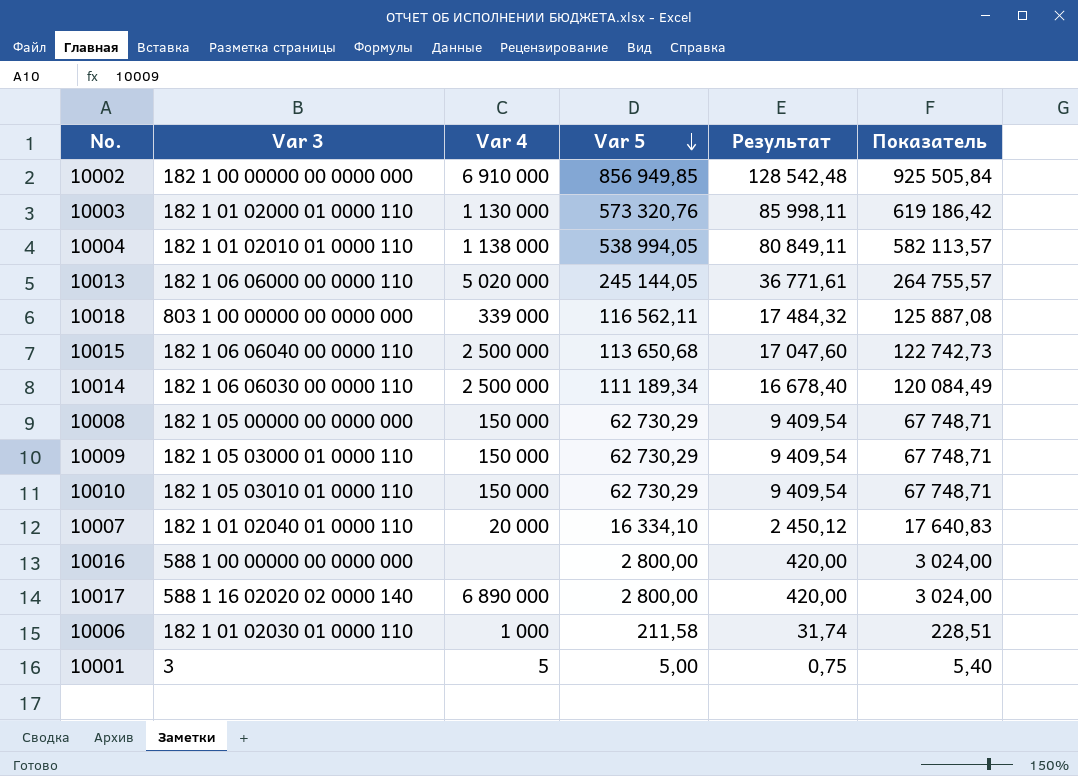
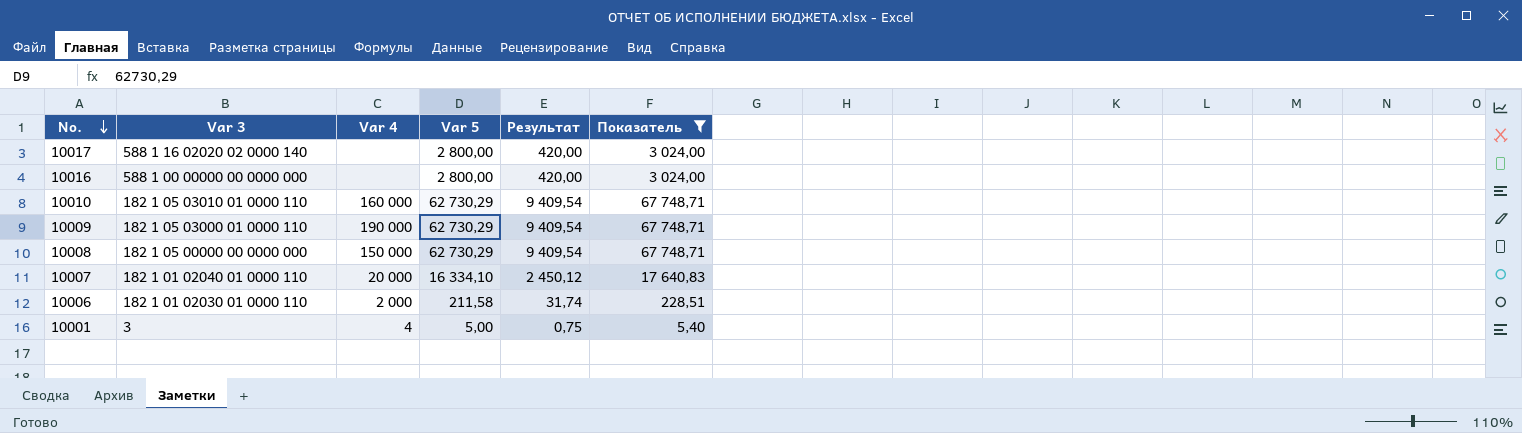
filter: none -> Показатель <= 67 748,71
row order: Var 5 descending -> No. descending
10017 | Var 4: 6 890 000 -> none
10010 | Var 4: 150 000 -> 160 000
10009 | Var 4: 150 000 -> 190 000
10006 | Var 4: 1 000 -> 2 000
10001 | Var 4: 5 -> 4

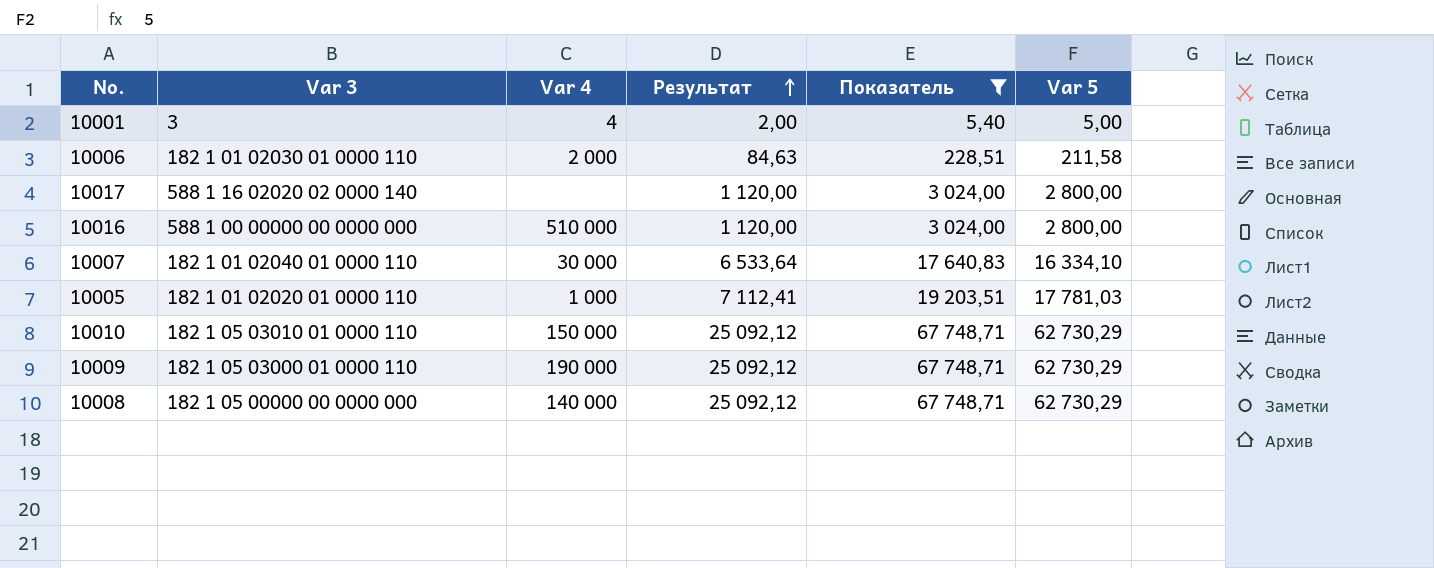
row order: No. descending -> Результат ascending
column Результат | formula: [Var 5] * 0,15 -> [Var 5] * 0,4
column Var 5 | position: 4 -> 6
10016 | Var 4: none -> 510 000
10007 | Var 4: 20 000 -> 30 000
row 10005: none -> 182 1 01 02020 01 0000 110 | 1 000 | 7 112,41 | 19 203,51 | 17 781,03
10010 | Var 4: 160 000 -> 150 000
10008 | Var 4: 150 000 -> 140 000

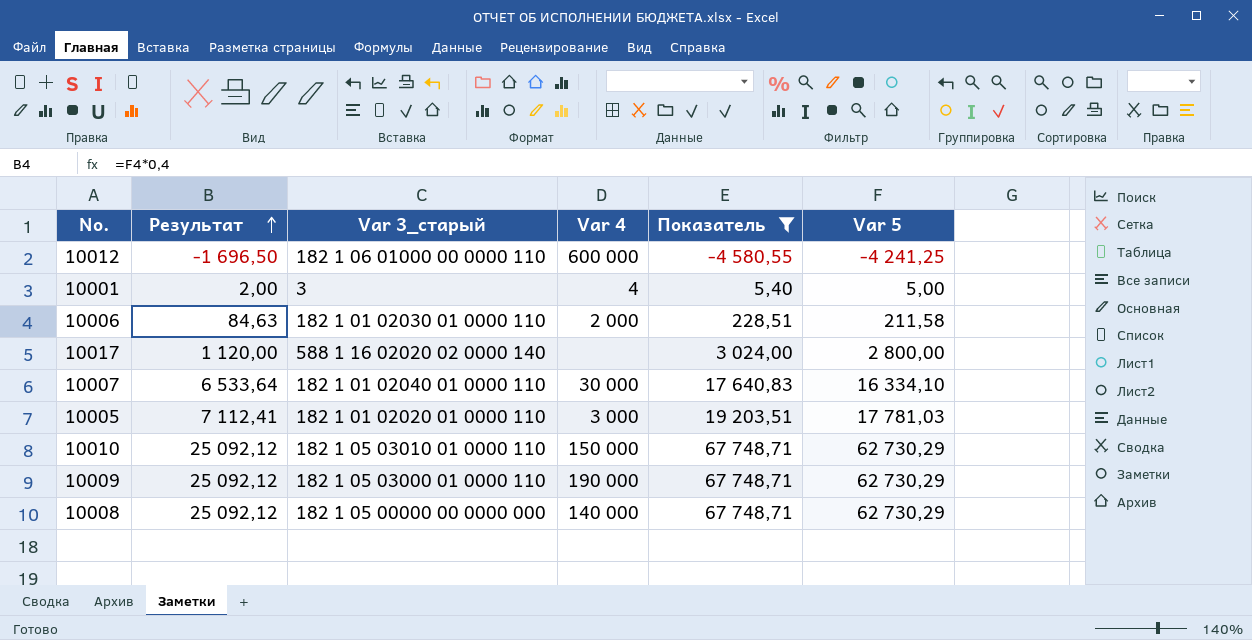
column Результат | position: 4 -> 2
column name: Var 3 -> Var 3_старый
row 10016: 588 1 00 00000 00 0000 000 | 510 000 | 1 120,00 | 3 024,00 | 2 800,00 -> none
row 10012: none -> -1 696,50 | 182 1 06 01000 00 0000 110 | 600 000 | -4 580,55 | -4 241,25
10005 | Var 4: 1 000 -> 3 000

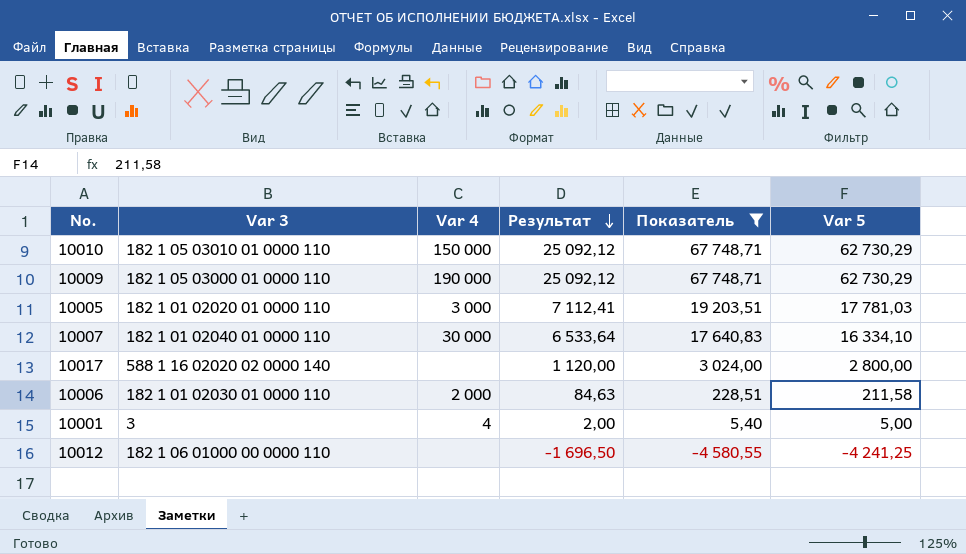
row order: Результат ascending -> Результат descending
column name: Var 3_старый -> Var 3
column Результат | position: 2 -> 4
row 10008: 25 092,12 | 182 1 05 00000 00 0000 000 | 140 000 | 67 748,71 | 62 730,29 -> none
10012 | Var 4: 600 000 -> none

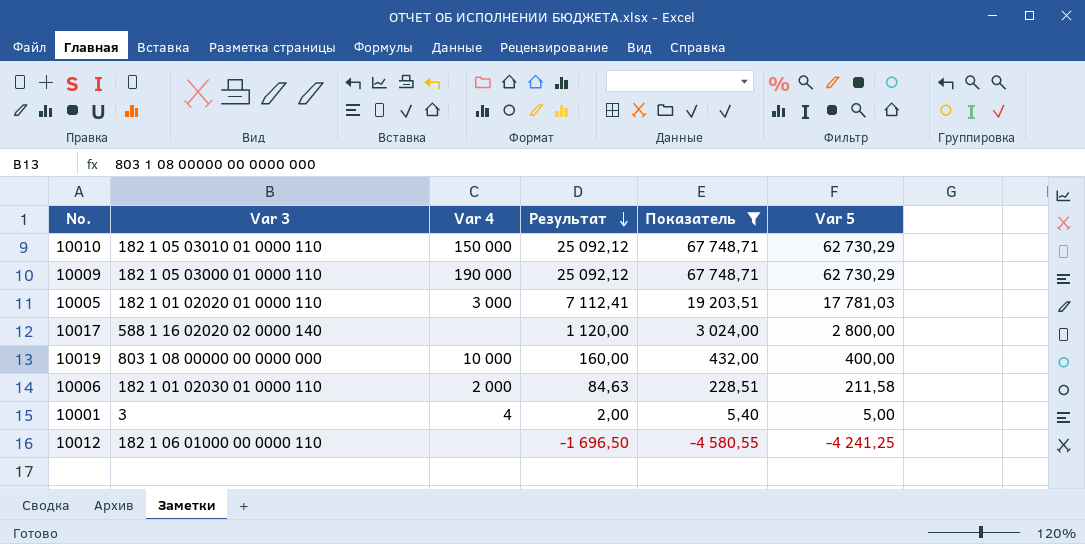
row 10007: 182 1 01 02040 01 0000 110 | 30 000 | 6 533,64 | 17 640,83 | 16 334,10 -> none
row 10019: none -> 803 1 08 00000 00 0000 000 | 10 000 | 160,00 | 432,00 | 400,00

